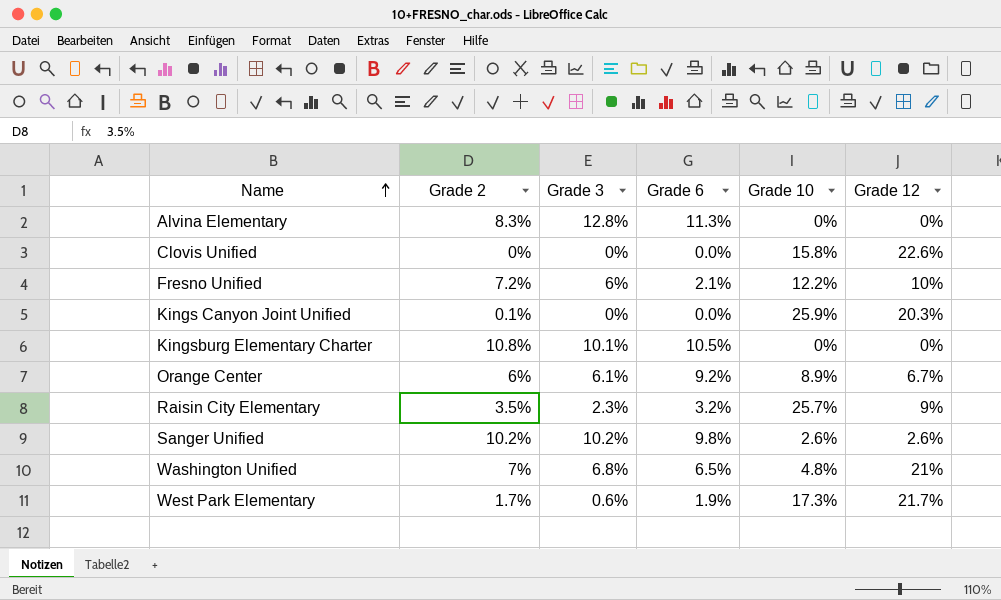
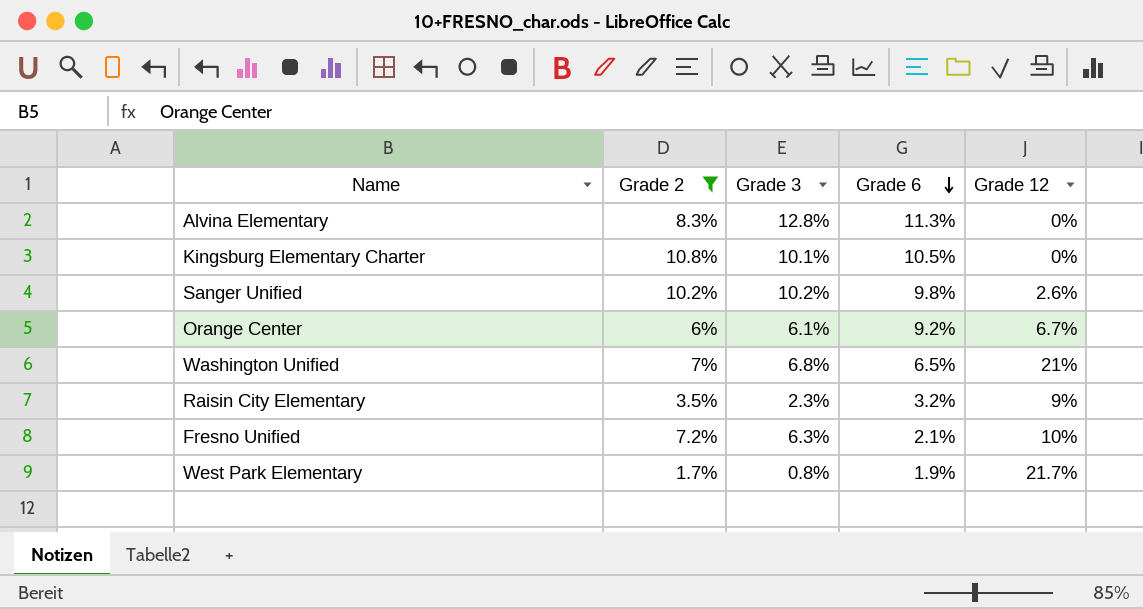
filter: none -> Grade 2 >= 1.7%
row order: Name ascending -> Grade 6 descending
column Grade 10 | position: 5 -> none
Fresno Unified | Grade 3: 6% -> 6.3%
West Park Elementary | Grade 3: 0.6% -> 0.8%

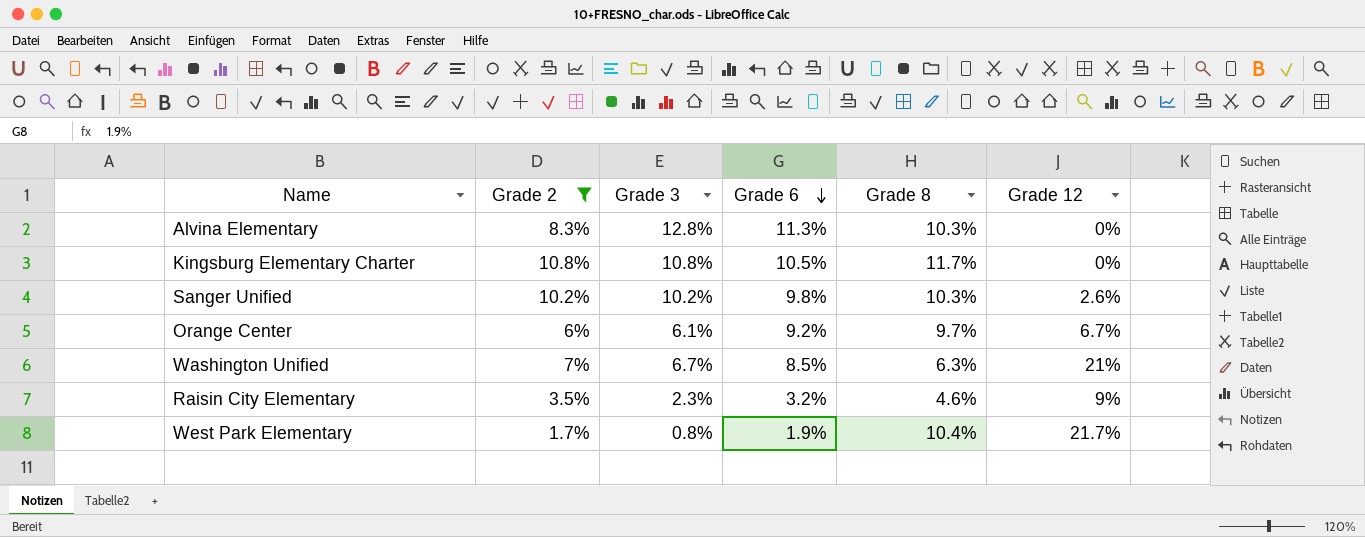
column Grade 8 | position: none -> 5
row Fresno Unified: 7.2% | 6.3% | 2.1% | 10% -> none
Kingsburg Elementary Charter | Grade 3: 10.1% -> 10.8%
Washington Unified | Grade 3: 6.8% -> 6.7%
Washington Unified | Grade 6: 6.5% -> 8.5%

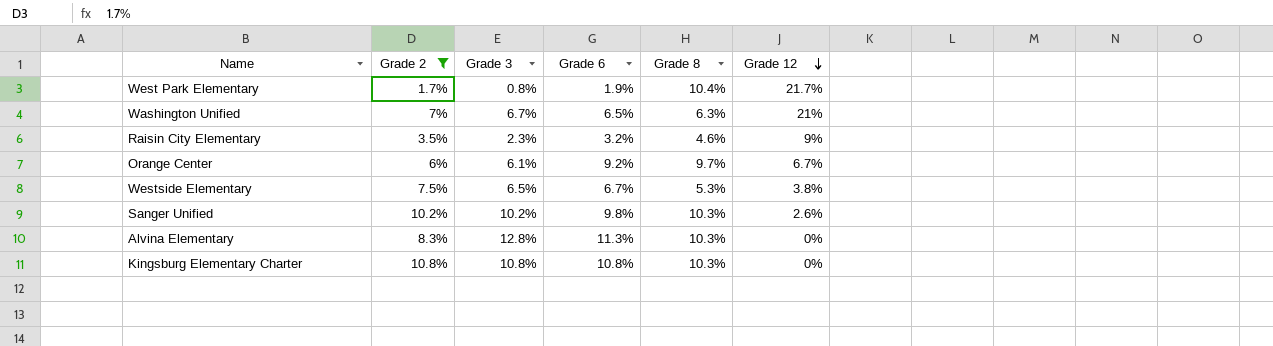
row order: Grade 6 descending -> Grade 12 descending
Washington Unified | Grade 6: 8.5% -> 6.5%
row Westside Elementary: none -> 7.5% | 6.5% | 6.7% | 5.3% | 3.8%
Kingsburg Elementary Charter | Grade 6: 10.5% -> 10.8%
Kingsburg Elementary Charter | Grade 8: 11.7% -> 10.3%

